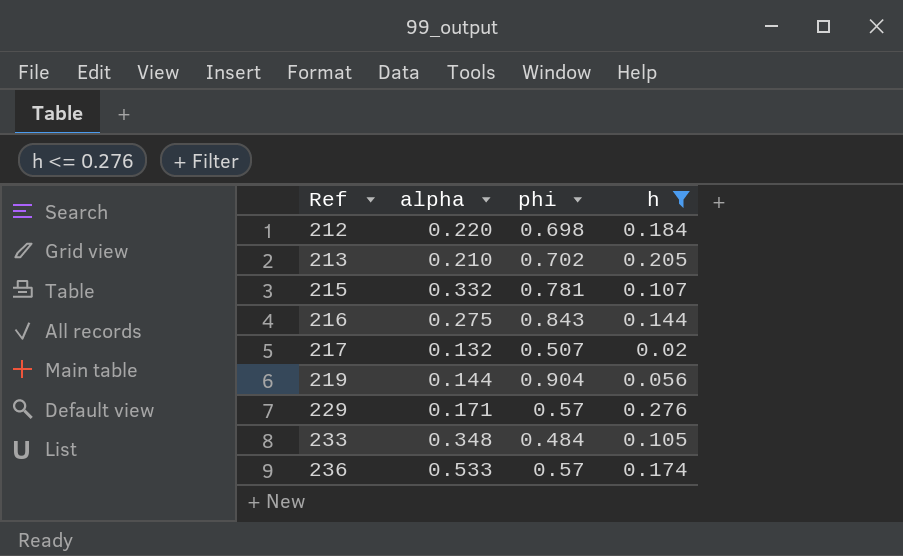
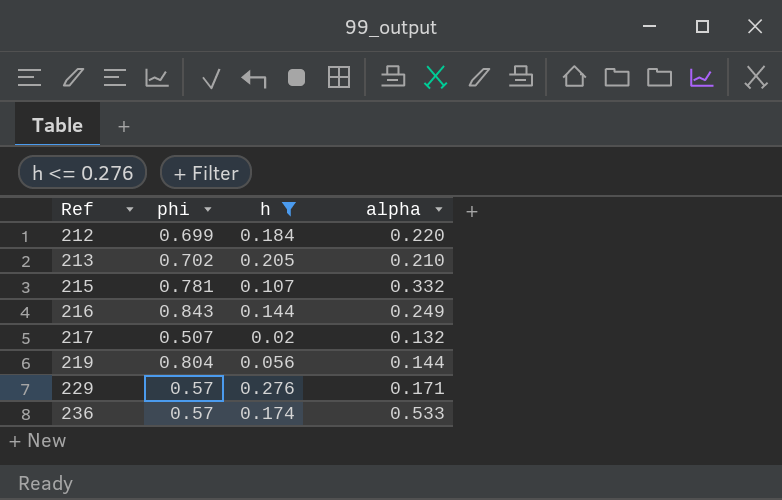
column alpha | position: 2 -> 4
row 233: 0.348 | 0.484 | 0.105 -> none
212 | phi: 0.698 -> 0.699
216 | alpha: 0.275 -> 0.249
219 | phi: 0.904 -> 0.804

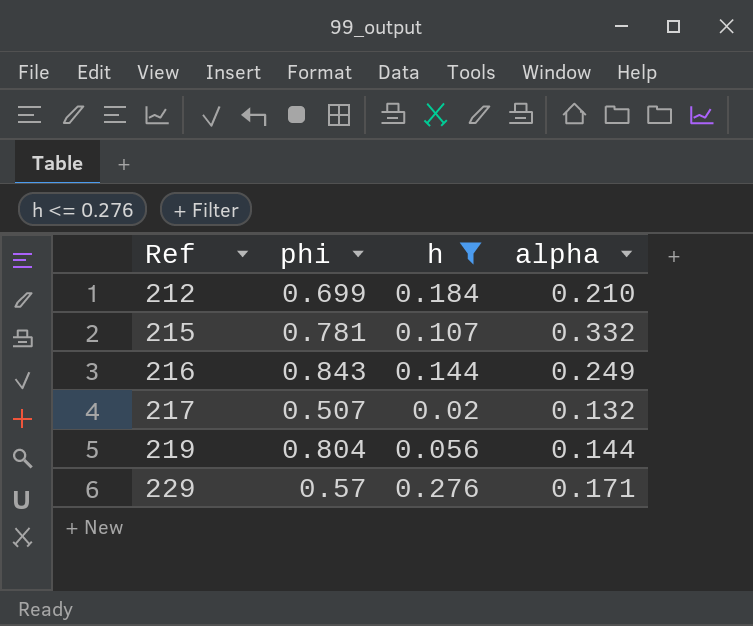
row 213: 0.702 | 0.205 | 0.210 -> none
row 236: 0.57 | 0.174 | 0.533 -> none
212 | alpha: 0.220 -> 0.210

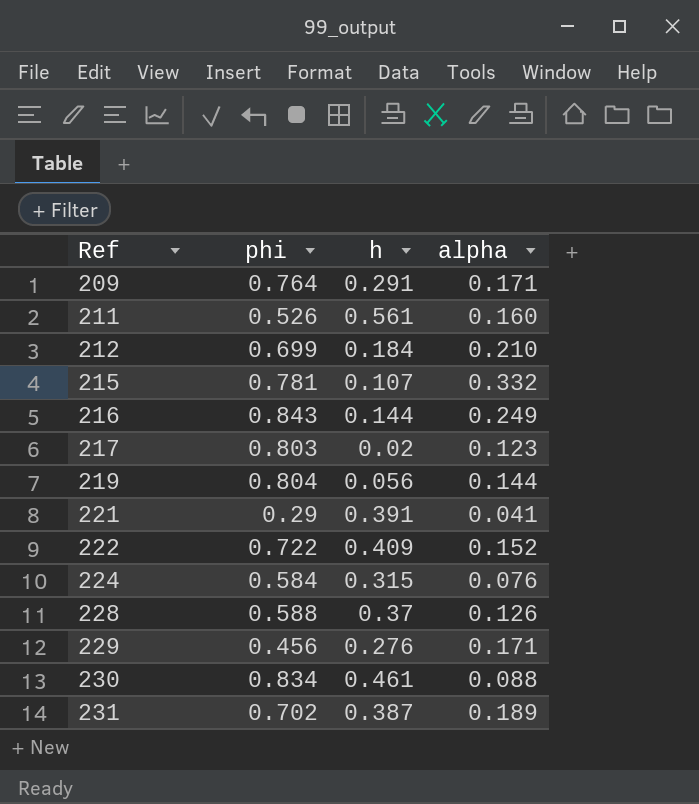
filter: h <= 0.276 -> none
217 | phi: 0.507 -> 0.803
217 | alpha: 0.132 -> 0.123
229 | phi: 0.57 -> 0.456

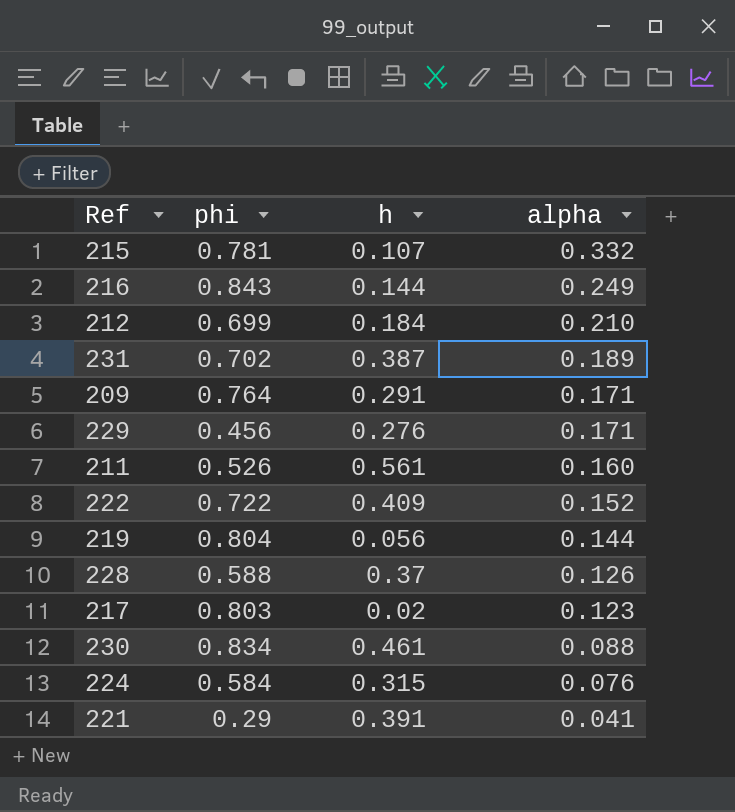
row order: Ref ascending -> alpha descending

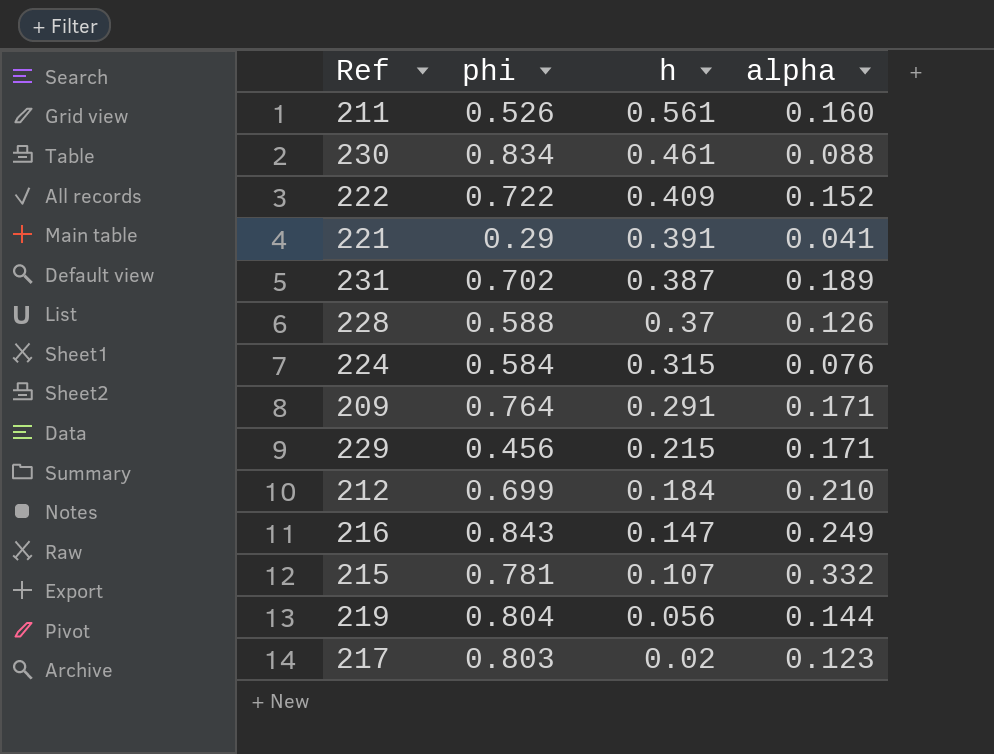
row order: alpha descending -> h descending
229 | h: 0.276 -> 0.215
216 | h: 0.144 -> 0.147

